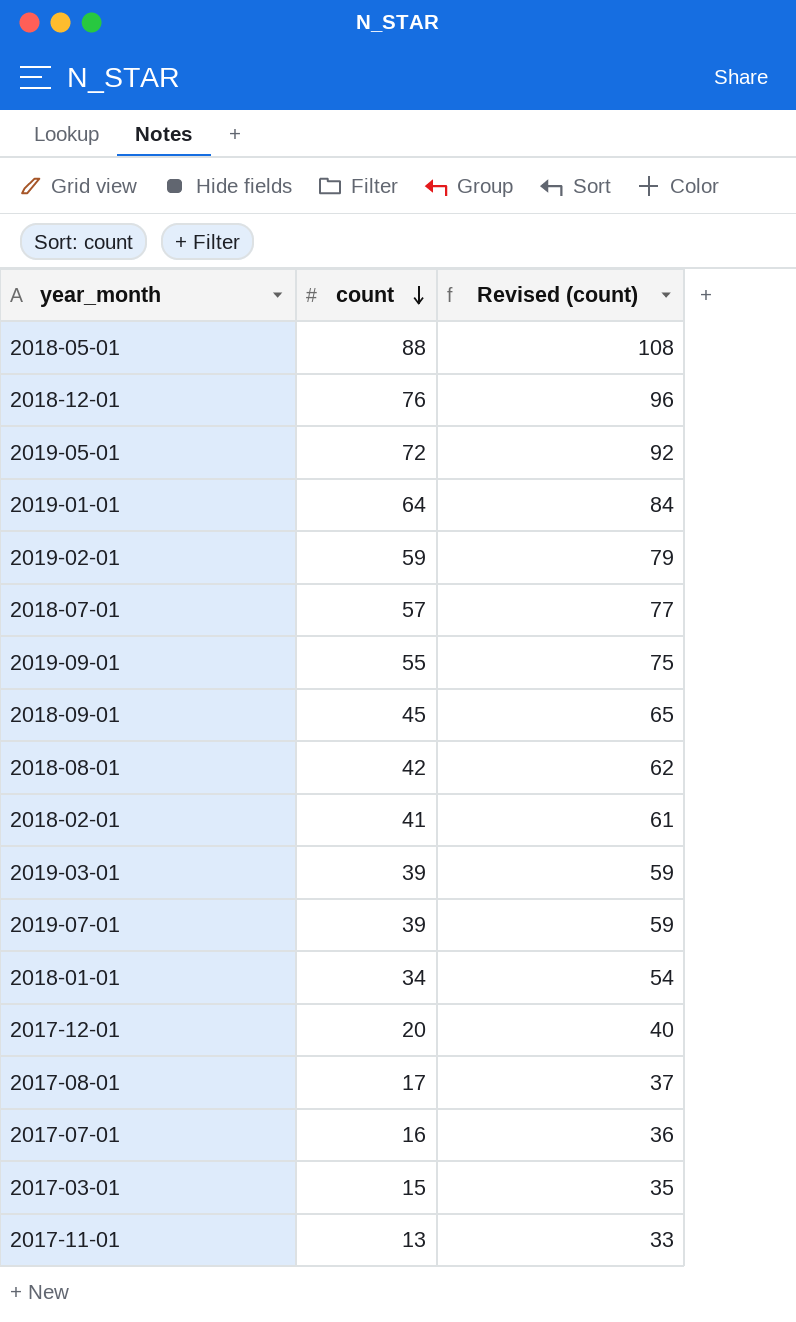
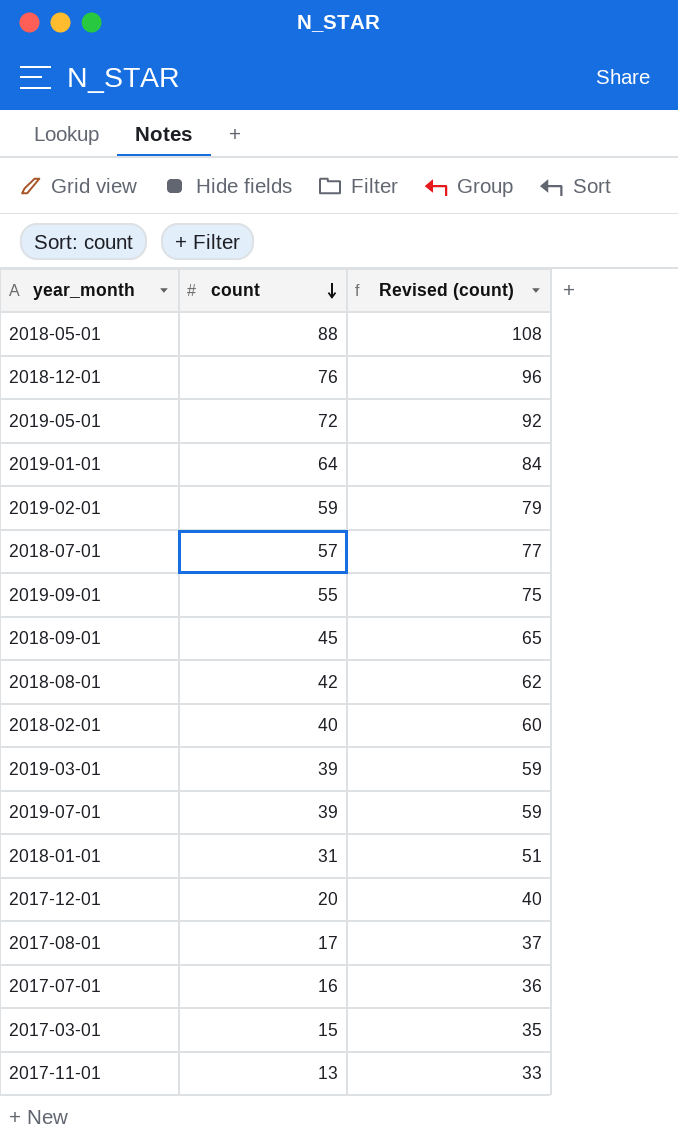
2018-02-01 | count: 41 -> 40
2018-02-01 | Revised (count): 61 -> 60
2018-01-01 | count: 34 -> 31
2018-01-01 | Revised (count): 54 -> 51

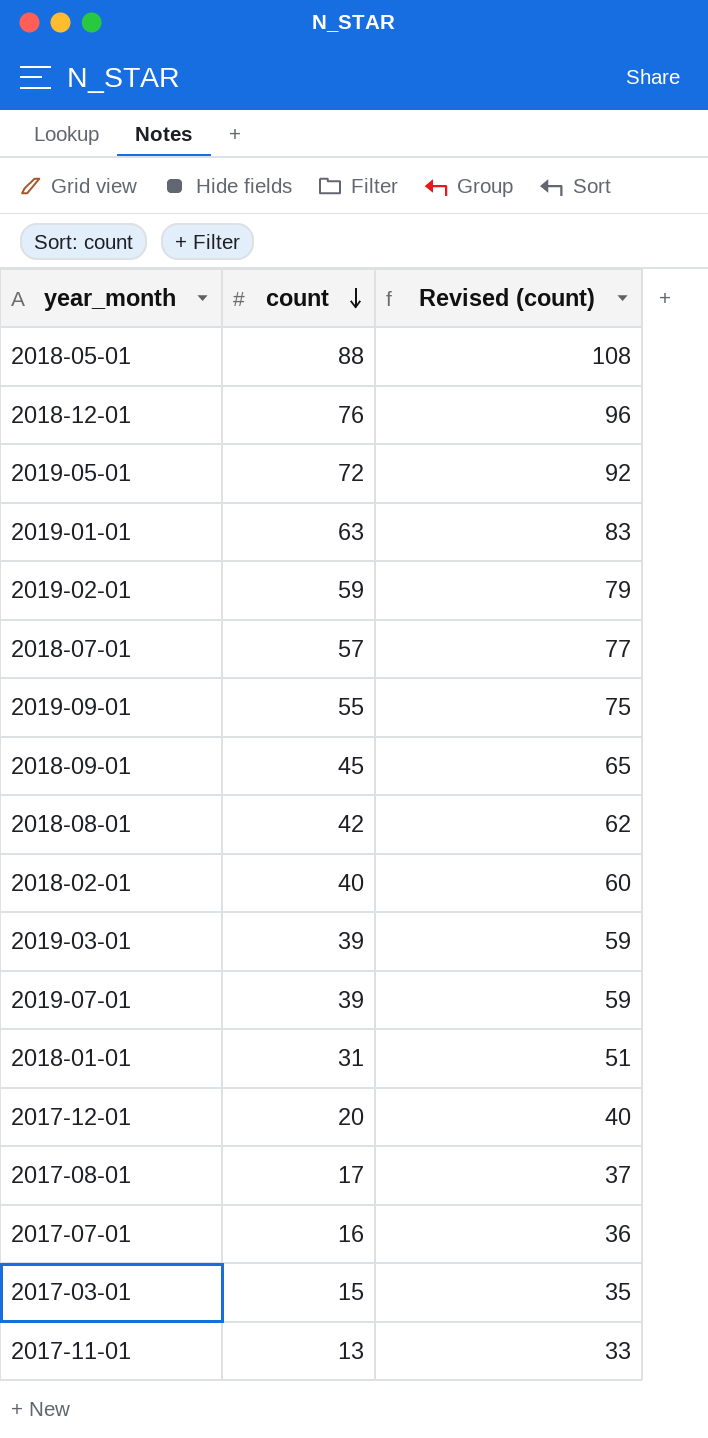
2019-01-01 | count: 64 -> 63
2019-01-01 | Revised (count): 84 -> 83

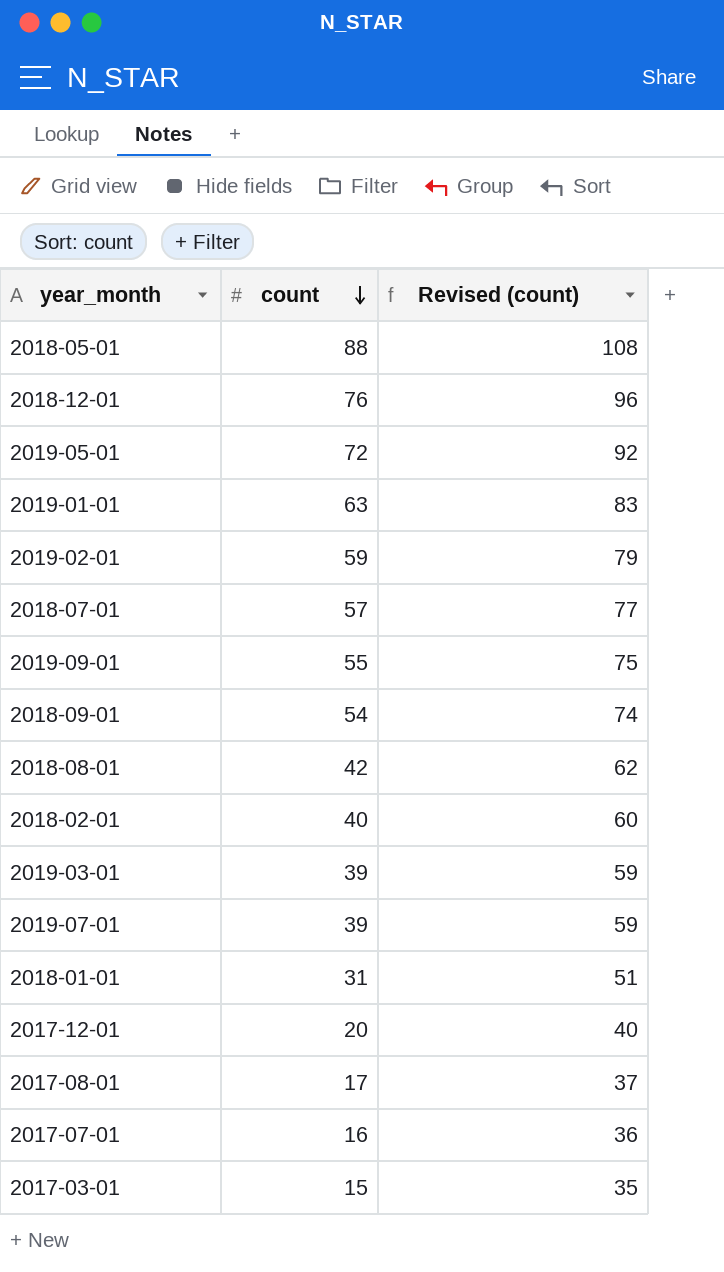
row 2017-11-01: 13 | 33 -> none
2018-09-01 | count: 45 -> 54
2018-09-01 | Revised (count): 65 -> 74

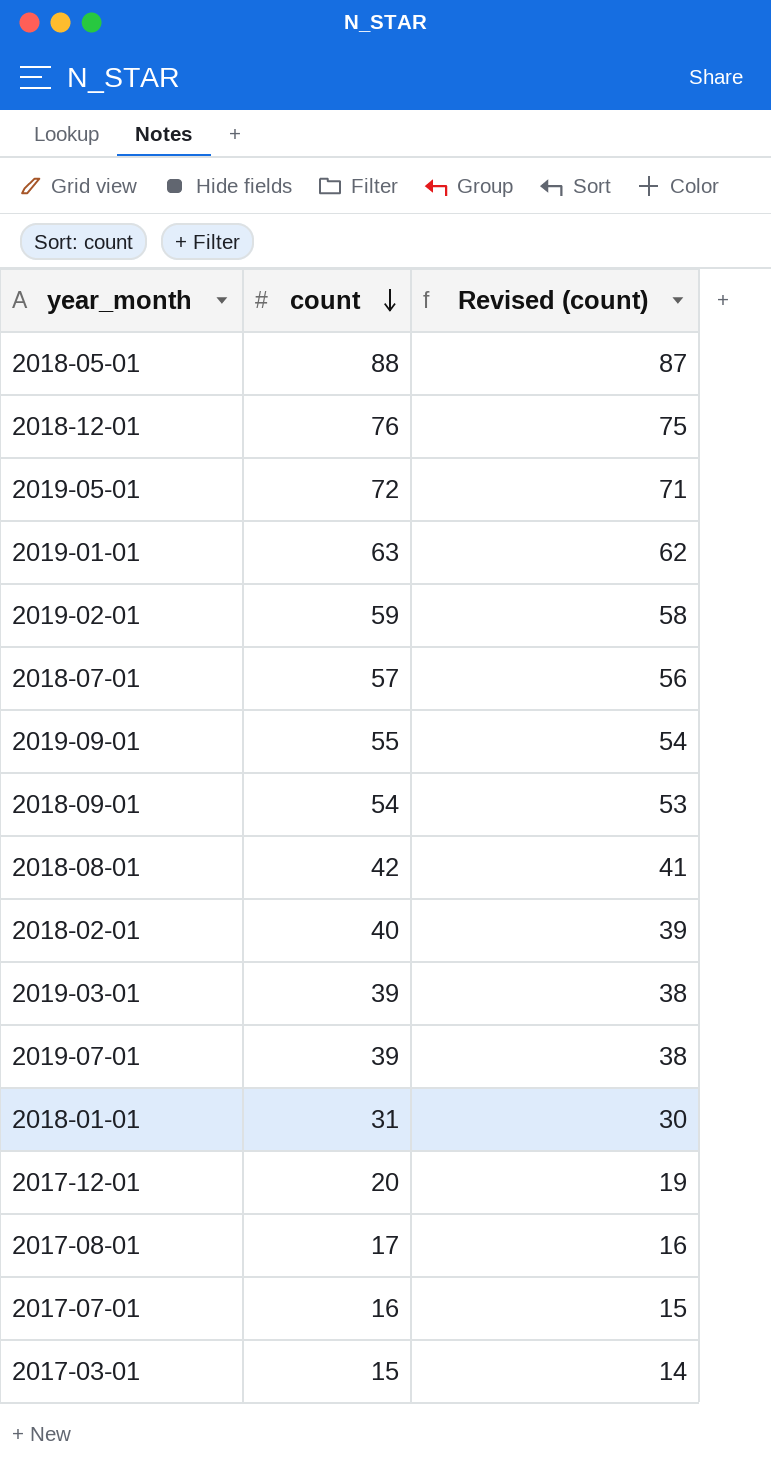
column Revised (count) | formula: [count] + 20 -> [count] - 1

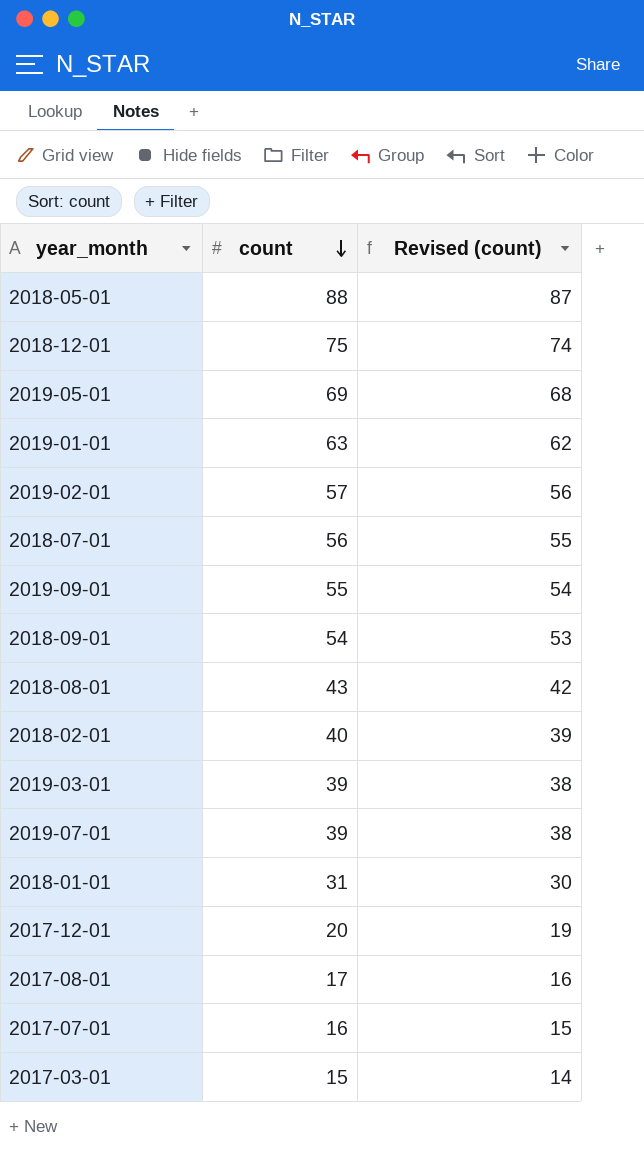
2018-12-01 | count: 76 -> 75
2018-12-01 | Revised (count): 75 -> 74
2019-05-01 | count: 72 -> 69
2019-05-01 | Revised (count): 71 -> 68
2019-02-01 | count: 59 -> 57
2019-02-01 | Revised (count): 58 -> 56
2018-07-01 | count: 57 -> 56
2018-07-01 | Revised (count): 56 -> 55
2018-08-01 | count: 42 -> 43
2018-08-01 | Revised (count): 41 -> 42

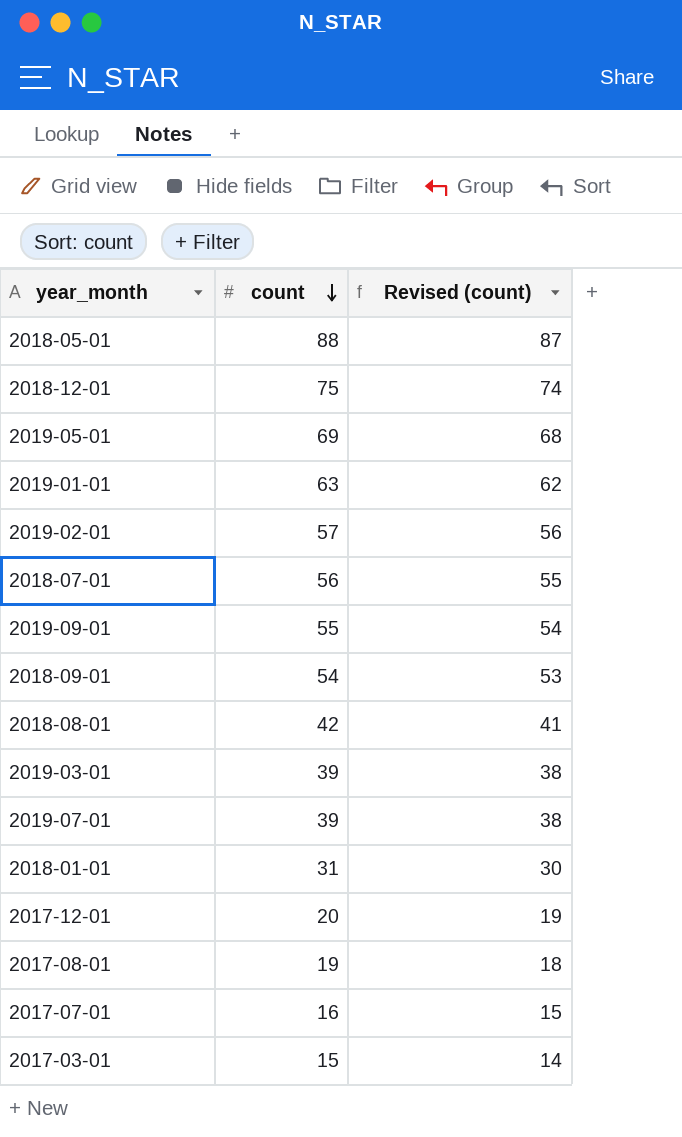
row 2018-02-01: 40 | 39 -> none
2018-08-01 | count: 43 -> 42
2018-08-01 | Revised (count): 42 -> 41
2017-08-01 | count: 17 -> 19
2017-08-01 | Revised (count): 16 -> 18

